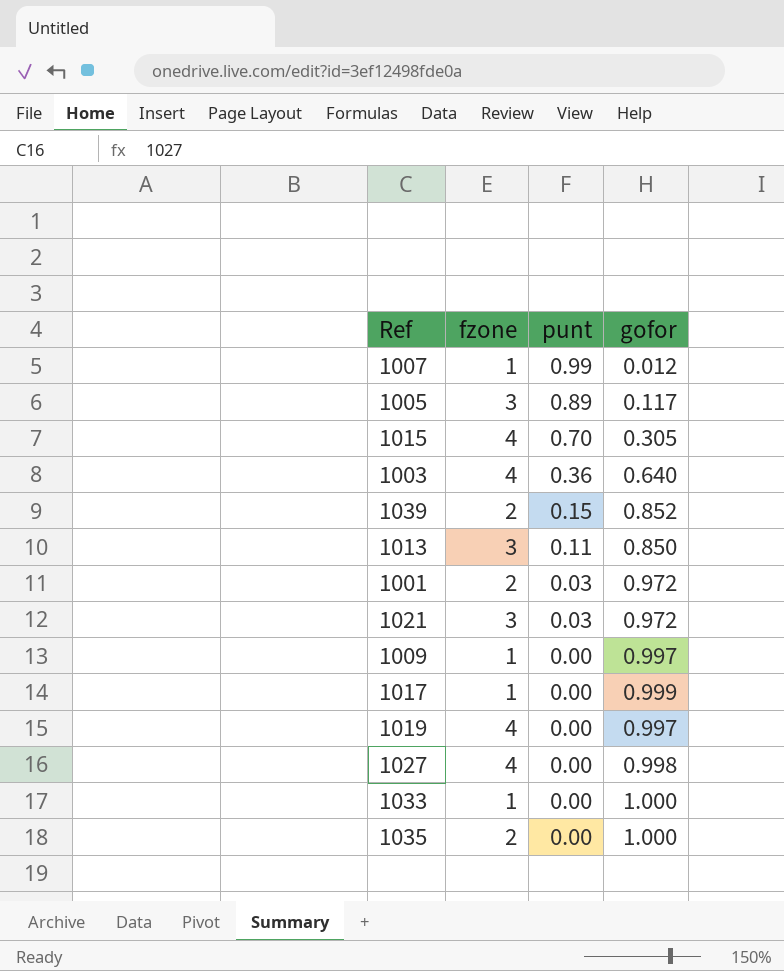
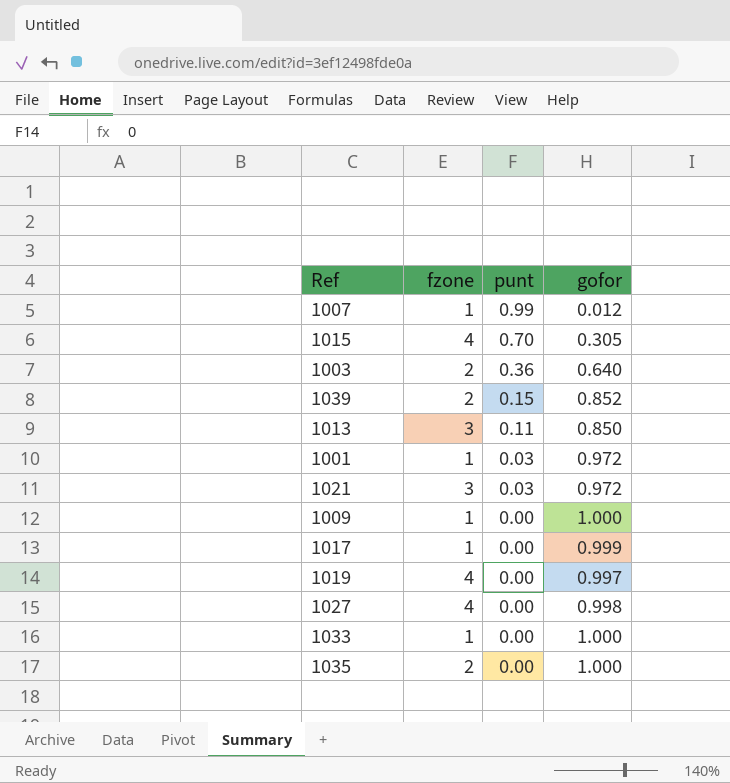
row 1005: 3 | 0.89 | 0.117 -> none
1003 | fzone: 4 -> 2
1001 | fzone: 2 -> 1
1009 | gofor: 0.997 -> 1.000

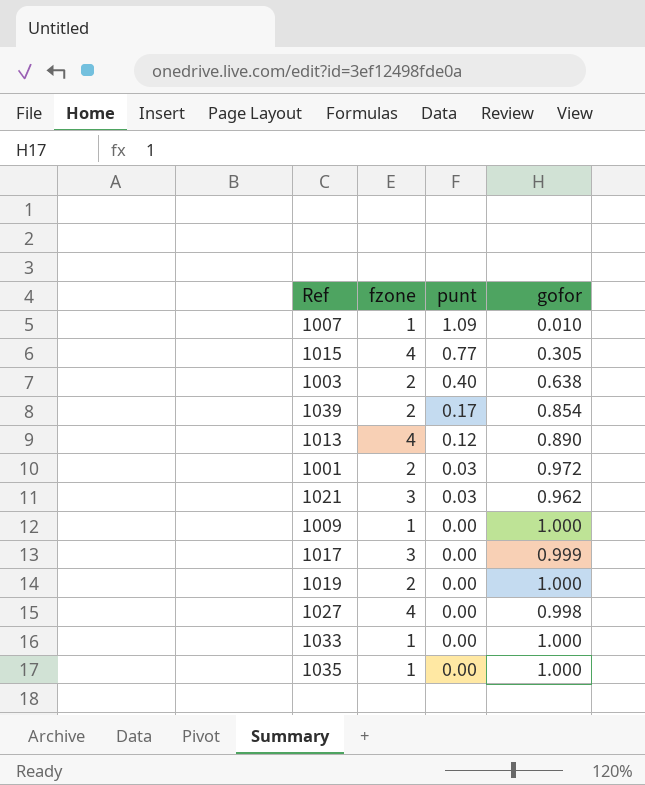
1007 | punt: 0.99 -> 1.09
1007 | gofor: 0.012 -> 0.010
1015 | punt: 0.70 -> 0.77
1003 | punt: 0.36 -> 0.40
1003 | gofor: 0.640 -> 0.638
1039 | punt: 0.15 -> 0.17
1039 | gofor: 0.852 -> 0.854
1013 | fzone: 3 -> 4
1013 | punt: 0.11 -> 0.12
1013 | gofor: 0.850 -> 0.890
1001 | fzone: 1 -> 2
1021 | gofor: 0.972 -> 0.962
1017 | fzone: 1 -> 3
1019 | fzone: 4 -> 2
1019 | gofor: 0.997 -> 1.000
1035 | fzone: 2 -> 1

